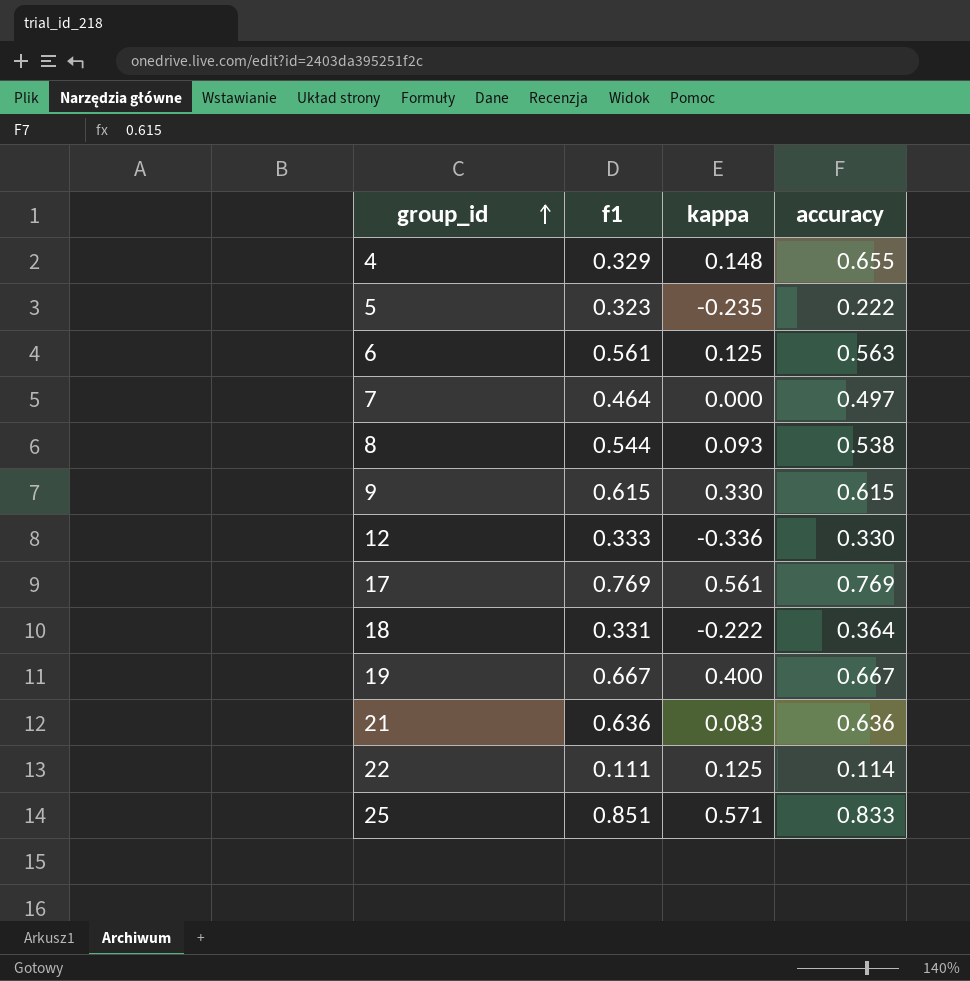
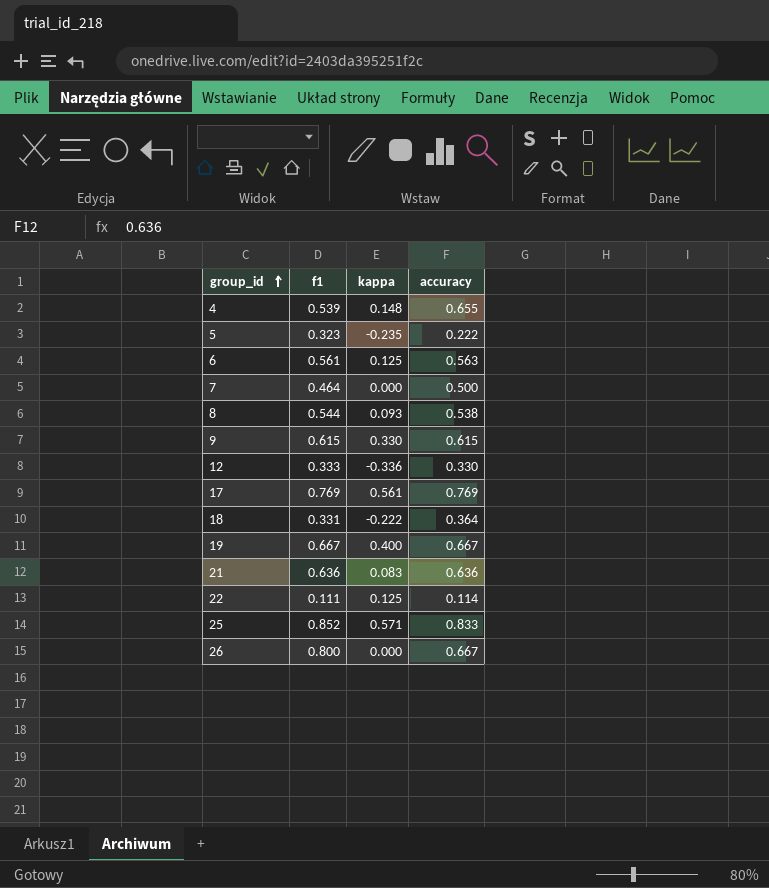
4 | f1: 0.329 -> 0.539
7 | accuracy: 0.497 -> 0.500
25 | f1: 0.851 -> 0.852
row 26: none -> 0.800 | 0.000 | 0.667

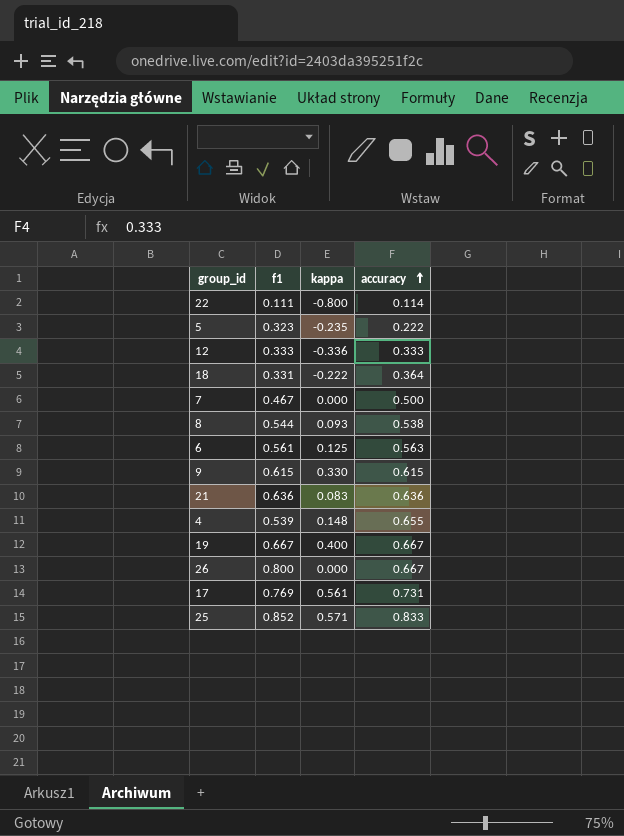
row order: group_id ascending -> accuracy ascending
22 | kappa: 0.125 -> -0.800
12 | accuracy: 0.330 -> 0.333
7 | f1: 0.464 -> 0.467
17 | accuracy: 0.769 -> 0.731

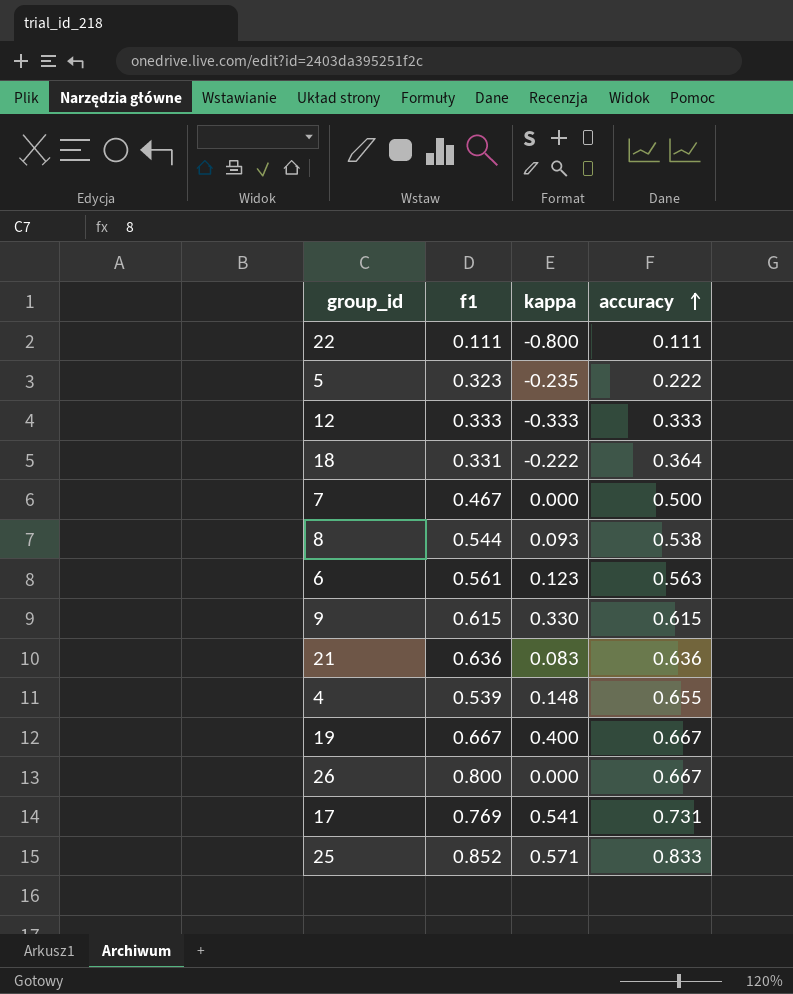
22 | accuracy: 0.114 -> 0.111
12 | kappa: -0.336 -> -0.333
6 | kappa: 0.125 -> 0.123
17 | kappa: 0.561 -> 0.541

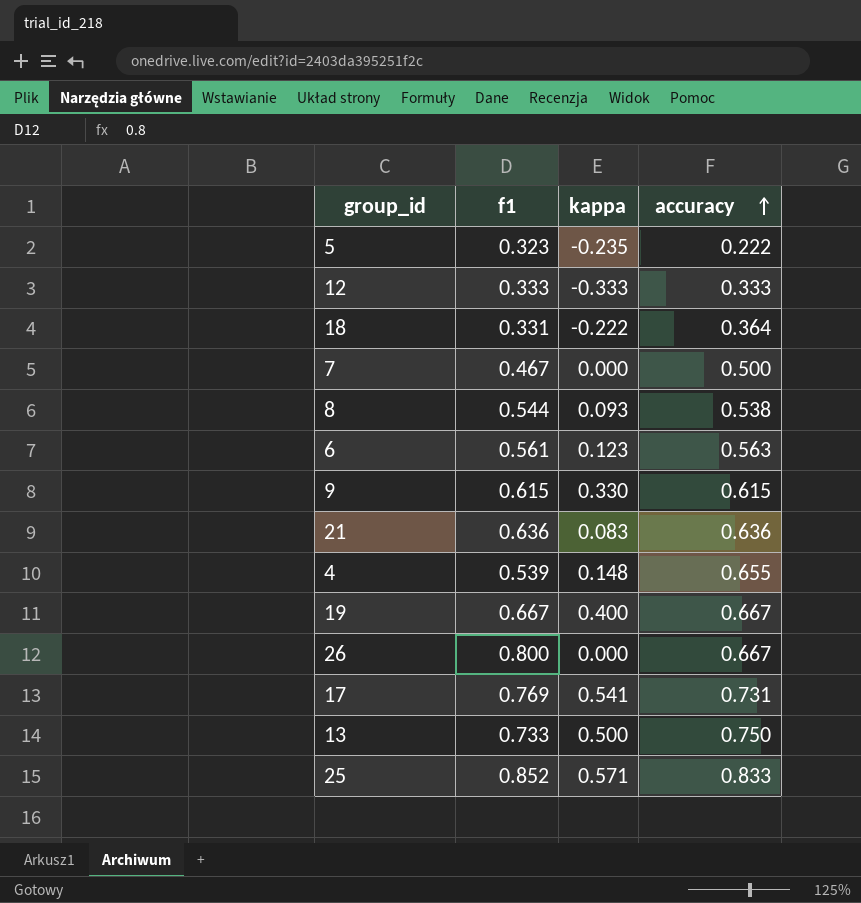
row 22: 0.111 | -0.800 | 0.111 -> none
row 13: none -> 0.733 | 0.500 | 0.750

